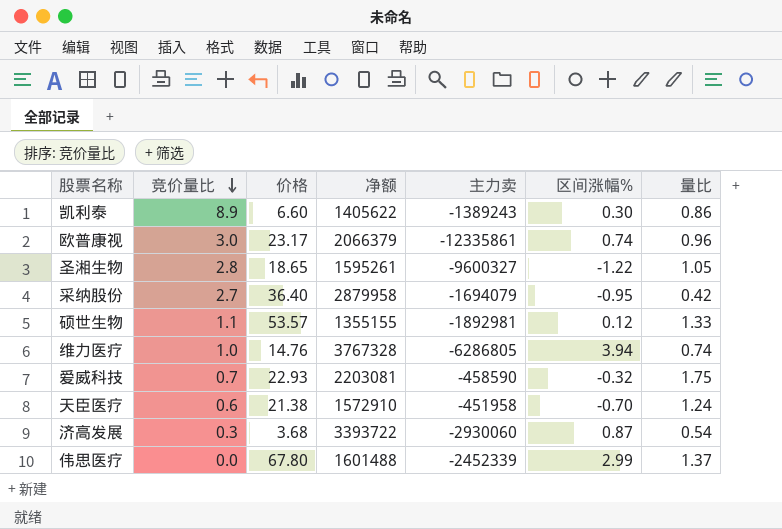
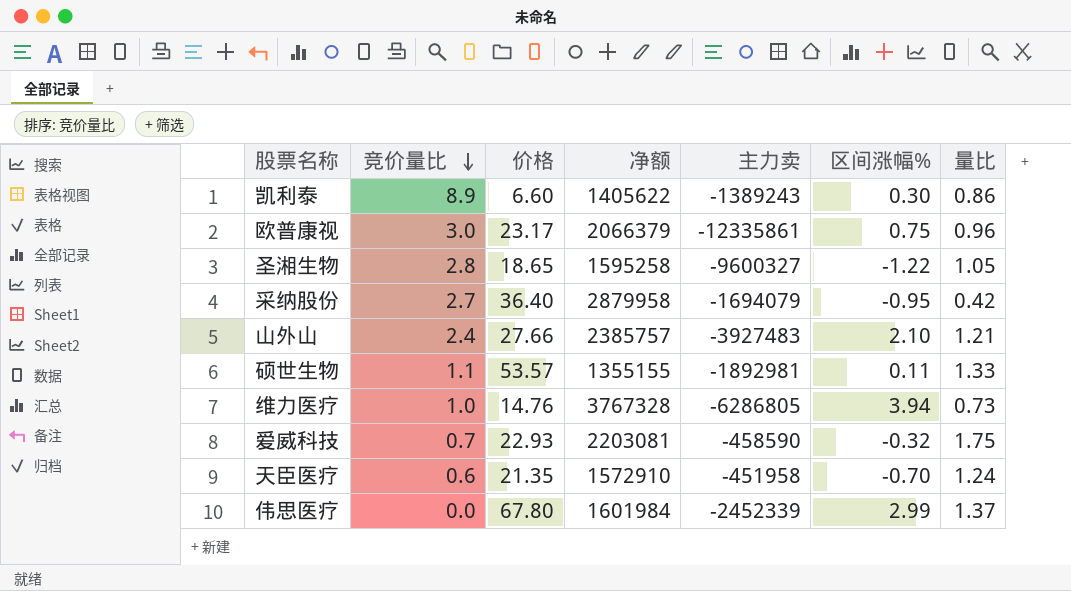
row 济高发展: 0.3 | 3.68 | 3393722 | -2930060 | 0.87 | 0.54 -> none
欧普康视 | 区间涨幅%: 0.74 -> 0.75
圣湘生物 | 净额: 1595261 -> 1595258
row 山外山: none -> 2.4 | 27.66 | 2385757 | -3927483 | 2.10 | 1.21
硕世生物 | 区间涨幅%: 0.12 -> 0.11
维力医疗 | 量比: 0.74 -> 0.73
天臣医疗 | 价格: 21.38 -> 21.35
伟思医疗 | 净额: 1601488 -> 1601984

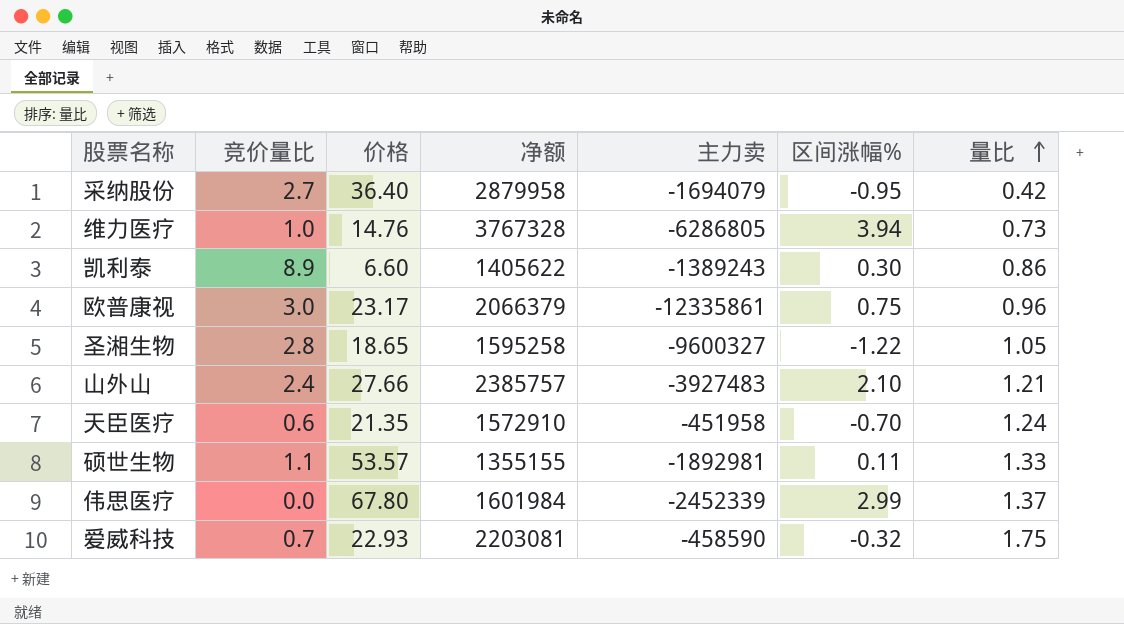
row order: 竞价量比 descending -> 量比 ascending

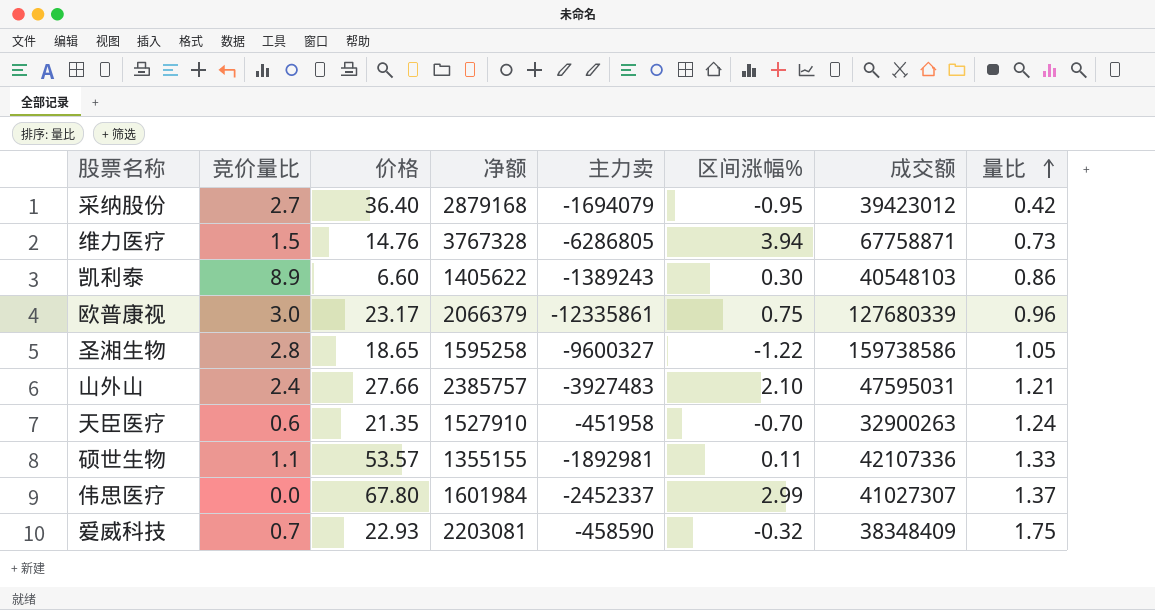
column 成交额 | position: none -> 7
采纳股份 | 净额: 2879958 -> 2879168
维力医疗 | 竞价量比: 1.0 -> 1.5
天臣医疗 | 净额: 1572910 -> 1527910
伟思医疗 | 主力卖: -2452339 -> -2452337

